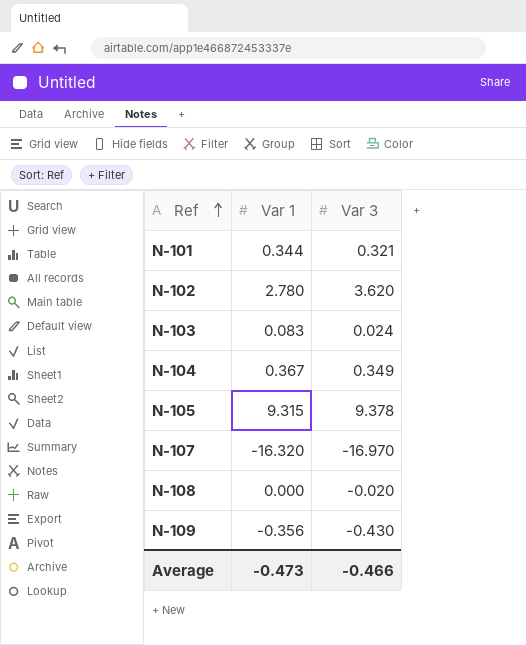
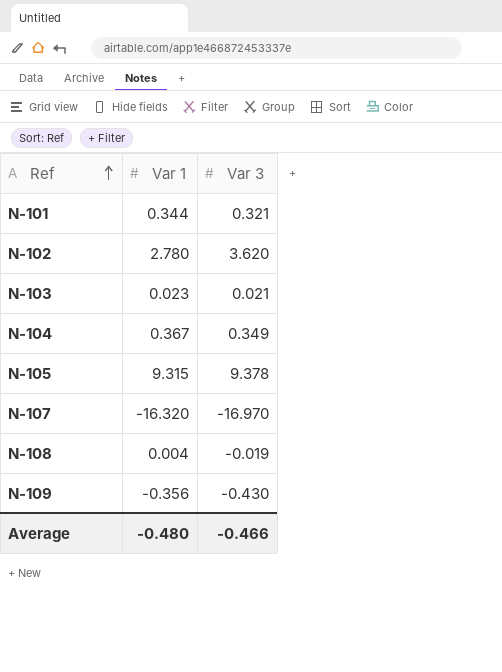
N-103 | Var 1: 0.083 -> 0.023
N-103 | Var 3: 0.024 -> 0.021
N-108 | Var 1: 0.000 -> 0.004
N-108 | Var 3: -0.020 -> -0.019
Average | Var 1: -0.473 -> -0.480

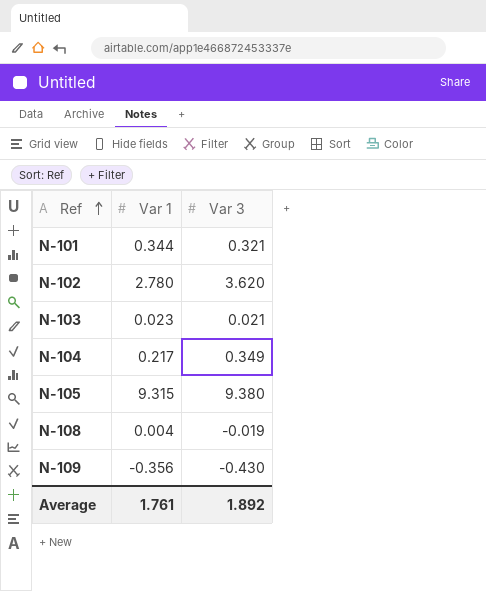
row N-107: -16.320 | -16.970 -> none
N-104 | Var 1: 0.367 -> 0.217
N-105 | Var 3: 9.378 -> 9.380
Average | Var 1: -0.480 -> 1.761
Average | Var 3: -0.466 -> 1.892

